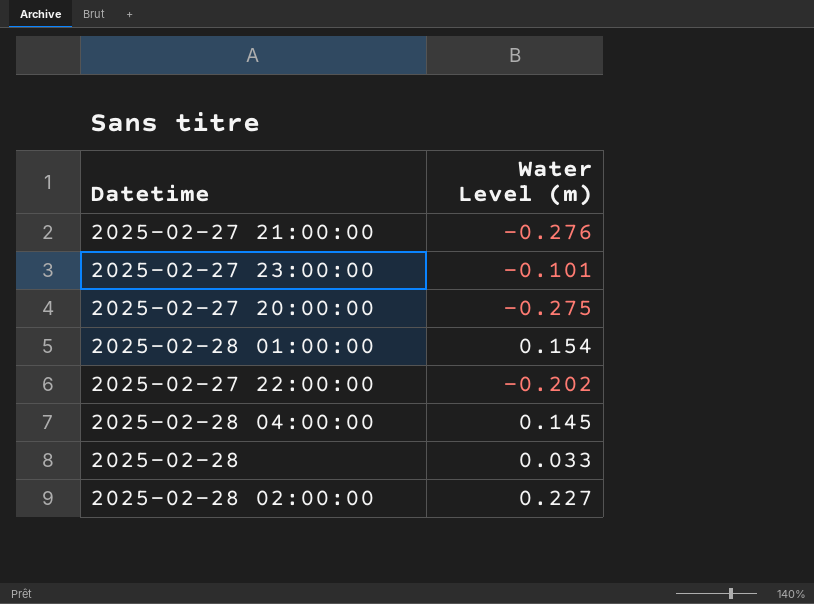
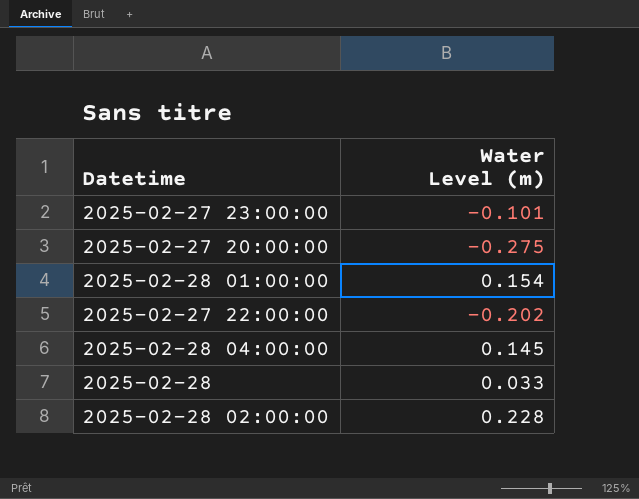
row 2025-02-27 21:00:00: -0.276 -> none
2025-02-28 02:00:00 | Water Level (m): 0.227 -> 0.228

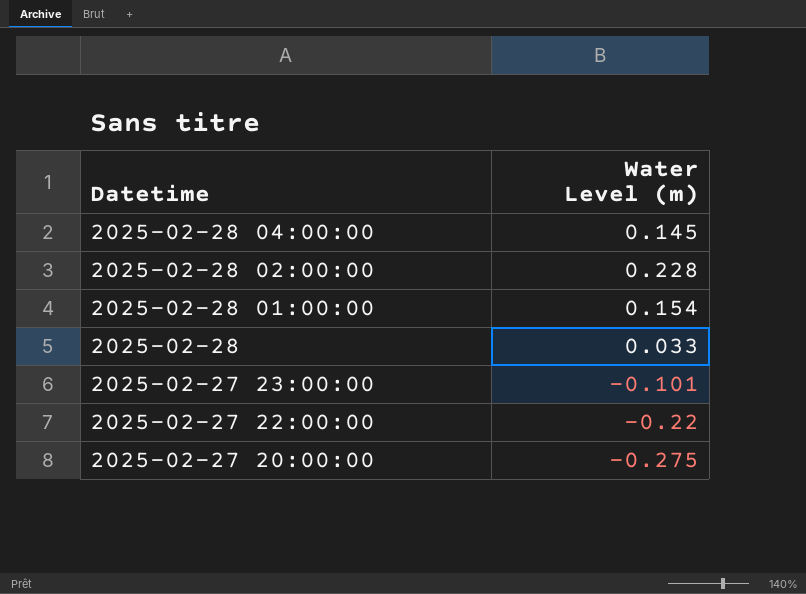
row order: none -> Datetime descending
2025-02-27 22:00:00 | Water Level (m): -0.202 -> -0.22

